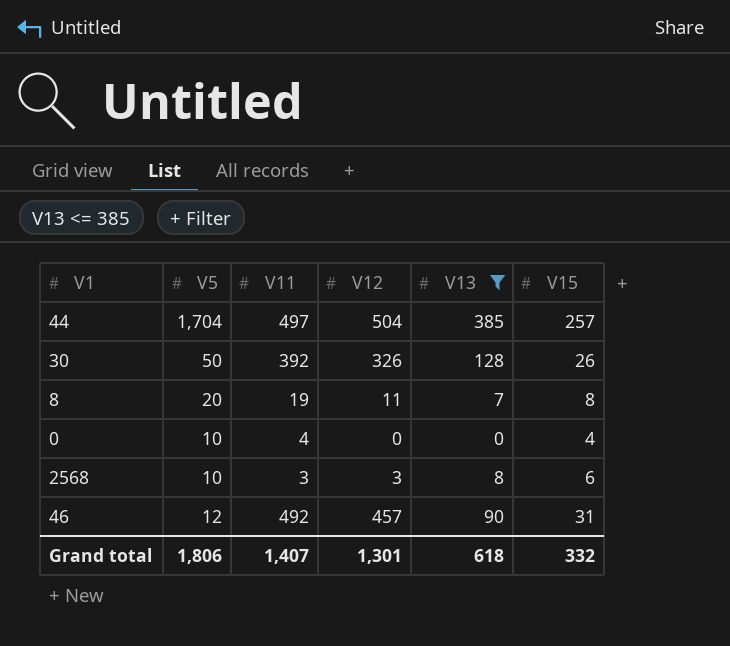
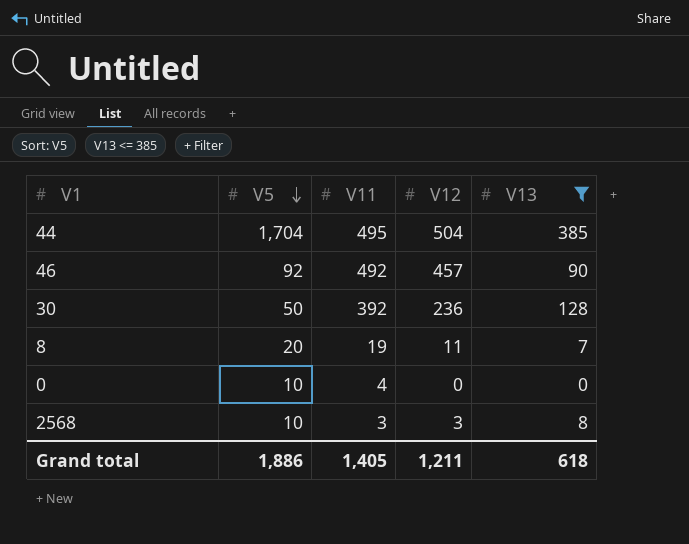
row order: none -> V5 descending
column V15 | position: 6 -> none
44 | V11: 497 -> 495
46 | V5: 12 -> 92
30 | V12: 326 -> 236
Grand total | V5: 1,806 -> 1,886
Grand total | V11: 1,407 -> 1,405
Grand total | V12: 1,301 -> 1,211

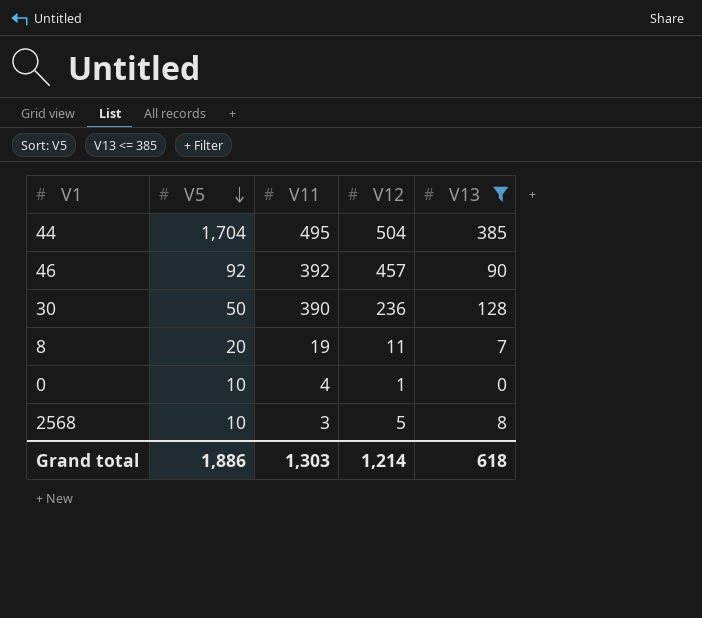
46 | V11: 492 -> 392
30 | V11: 392 -> 390
0 | V12: 0 -> 1
2568 | V12: 3 -> 5
Grand total | V11: 1,405 -> 1,303
Grand total | V12: 1,211 -> 1,214

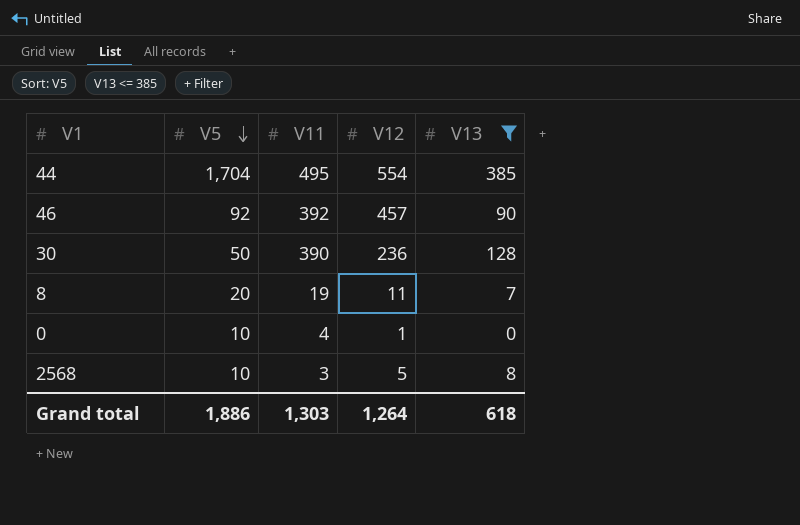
44 | V12: 504 -> 554
Grand total | V12: 1,214 -> 1,264

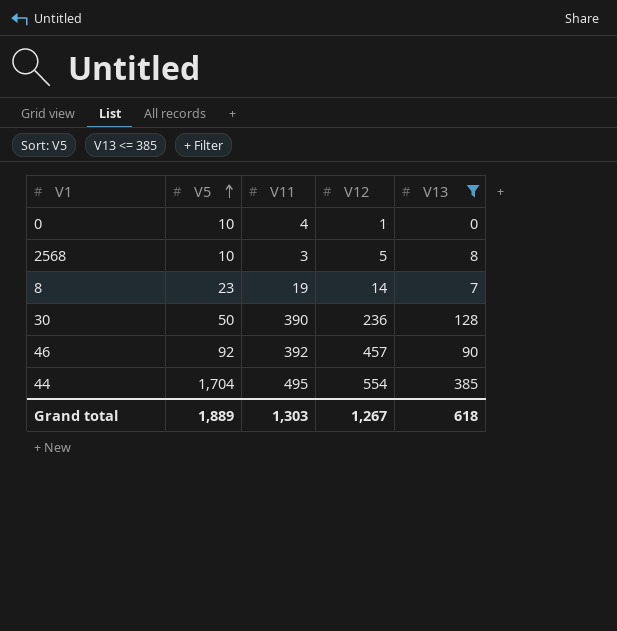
row order: V5 descending -> V5 ascending
8 | V5: 20 -> 23
8 | V12: 11 -> 14
Grand total | V5: 1,886 -> 1,889
Grand total | V12: 1,264 -> 1,267

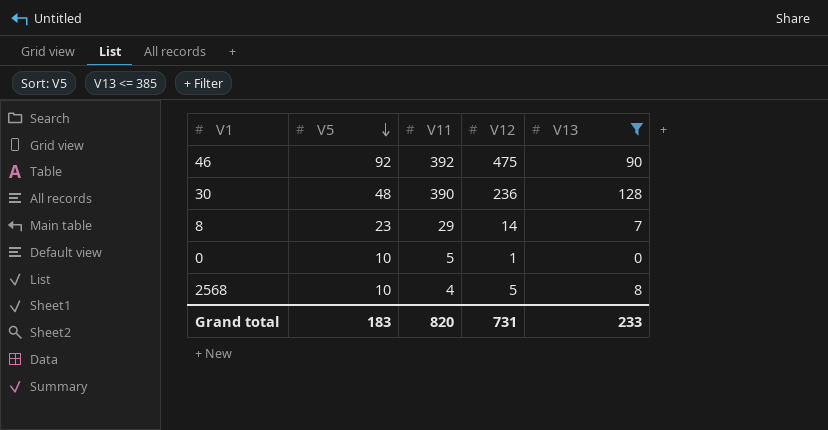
row order: V5 ascending -> V5 descending
row 44: 1,704 | 495 | 554 | 385 -> none
46 | V12: 457 -> 475
30 | V5: 50 -> 48
8 | V11: 19 -> 29
0 | V11: 4 -> 5
2568 | V11: 3 -> 4
Grand total | V5: 1,889 -> 183
Grand total | V11: 1,303 -> 820
Grand total | V12: 1,267 -> 731
Grand total | V13: 618 -> 233

